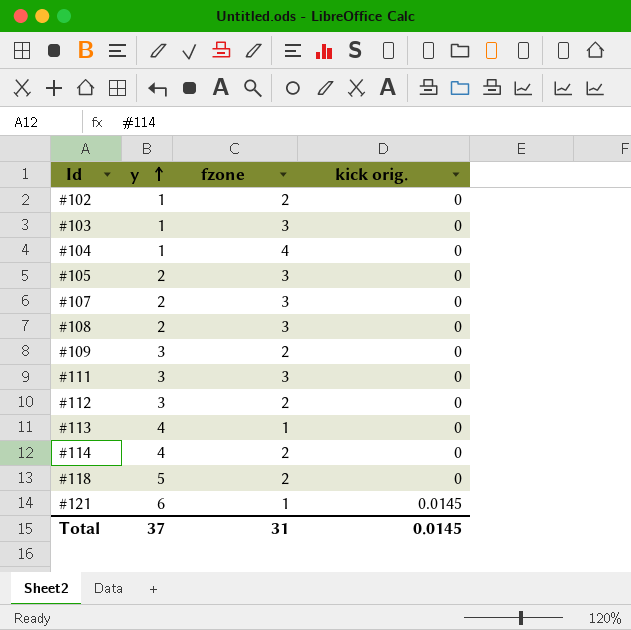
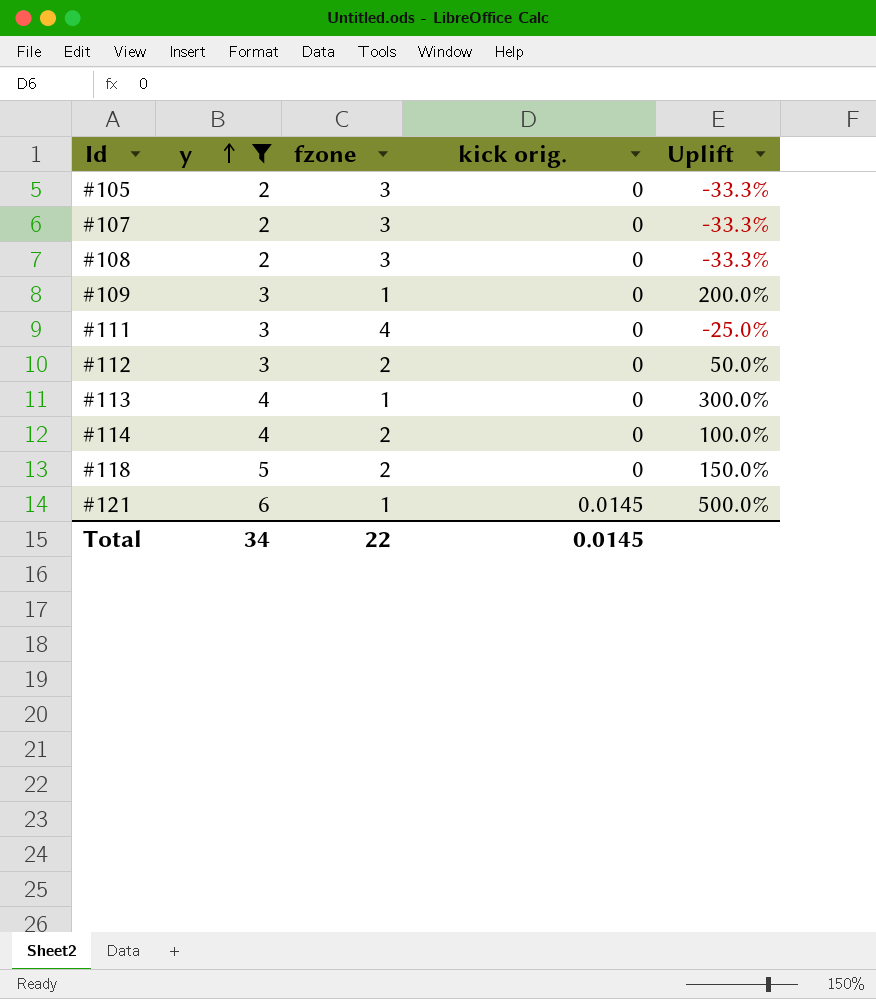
filter: none -> y != 1
column Uplift | formula: none -> ([y] - [fzone]) / [fzone]
#109 | fzone: 2 -> 1
#111 | fzone: 3 -> 4
Total | y: 37 -> 34
Total | fzone: 31 -> 22

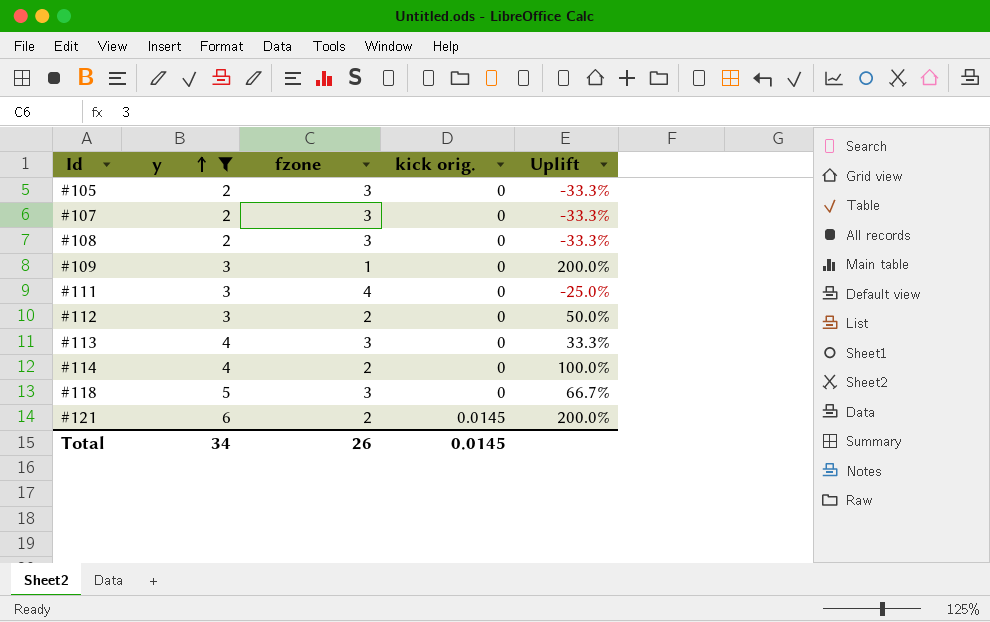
#113 | fzone: 1 -> 3
#113 | Uplift: 300.0% -> 33.3%
#118 | fzone: 2 -> 3
#118 | Uplift: 150.0% -> 66.7%
#121 | fzone: 1 -> 2
#121 | Uplift: 500.0% -> 200.0%
Total | fzone: 22 -> 26

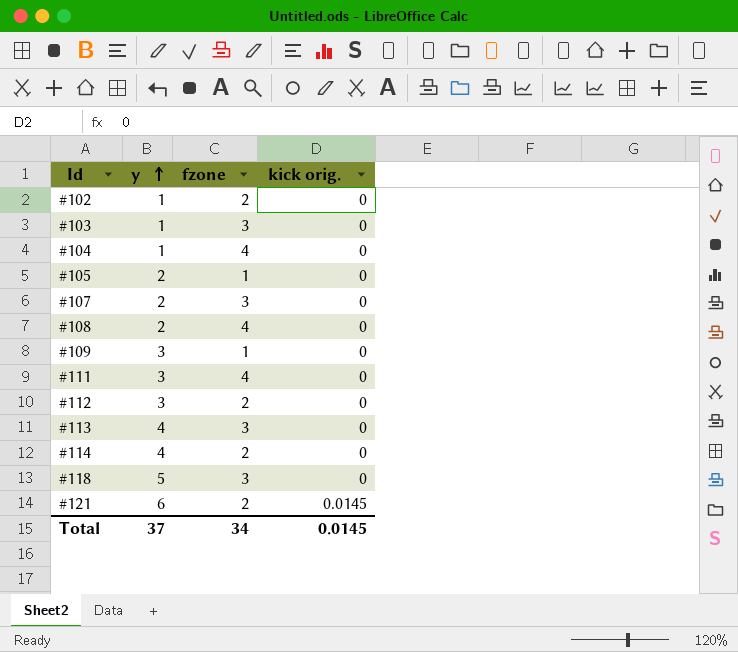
filter: y != 1 -> none
column Uplift | formula: ([y] - [fzone]) / [fzone] -> none
#105 | fzone: 3 -> 1
#108 | fzone: 3 -> 4
Total | y: 34 -> 37
Total | fzone: 26 -> 34

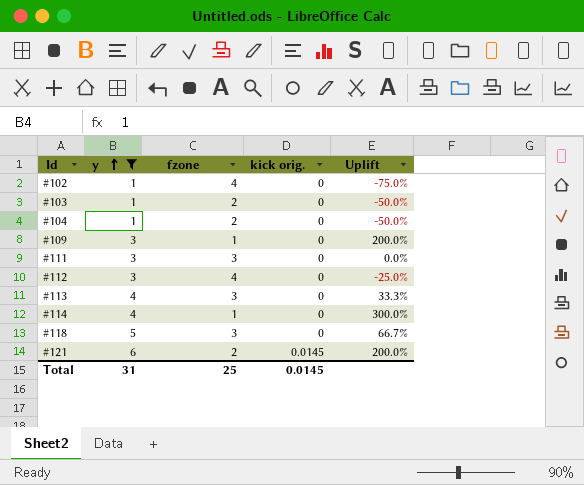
filter: none -> y != 2
column Uplift | formula: none -> ([y] - [fzone]) / [fzone]
#102 | fzone: 2 -> 4
#103 | fzone: 3 -> 2
#104 | fzone: 4 -> 2
#111 | fzone: 4 -> 3
#112 | fzone: 2 -> 4
#114 | fzone: 2 -> 1
Total | y: 37 -> 31
Total | fzone: 34 -> 25

